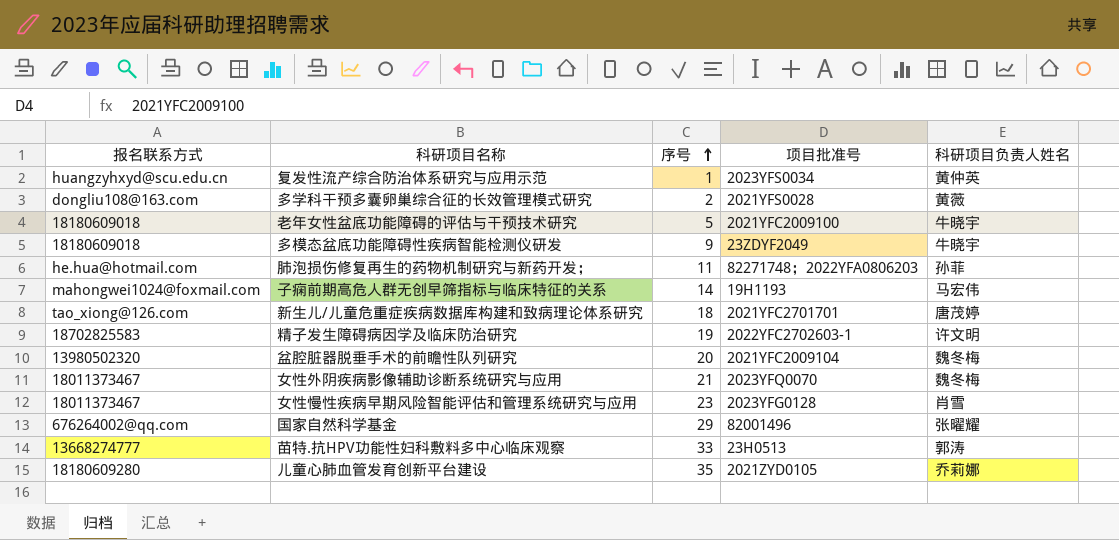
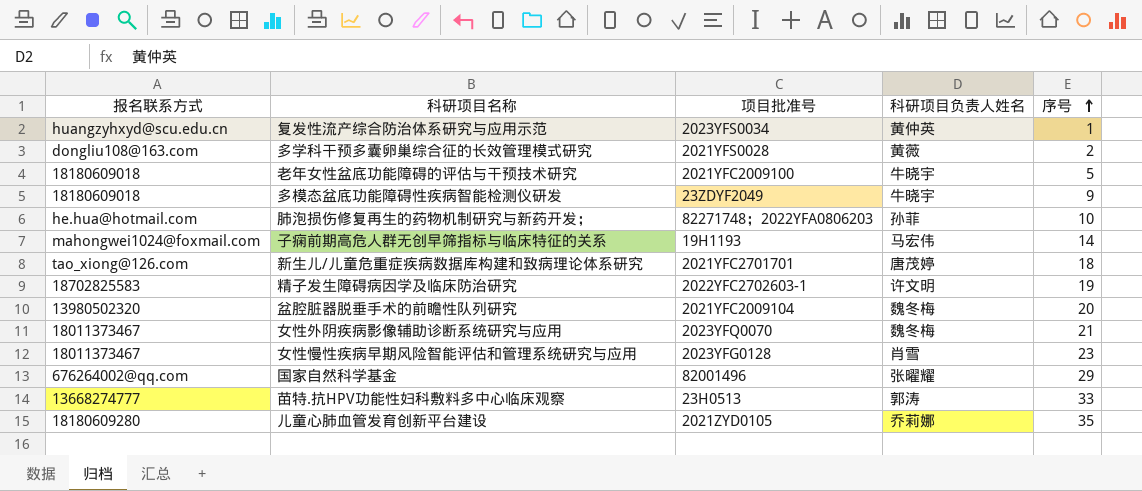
column 序号 | position: 3 -> 5
肺泡损伤修复再生的药物机制研究与新药开发； | 序号: 11 -> 10

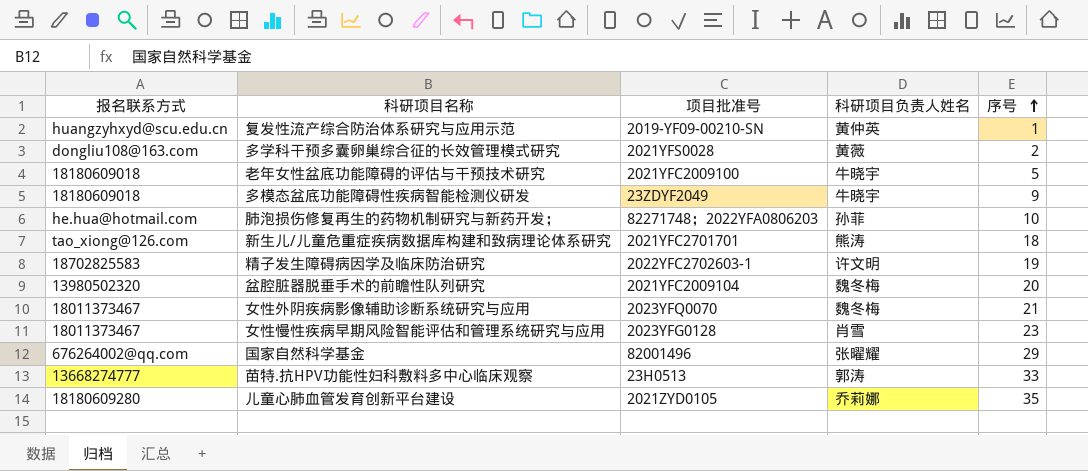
row 子痫前期高危人群无创早筛指标与临床特征的关系: mahongwei1024@foxmail.com | 19H1193 | 马宏伟 | 14 -> none
复发性流产综合防治体系研究与应用示范 | 项目批准号: 2023YFS0034 -> 2019-YF09-00210-SN
新生儿/儿童危重症疾病数据库构建和致病理论体系研究 | 科研项目负责人姓名: 唐茂婷 -> 熊涛

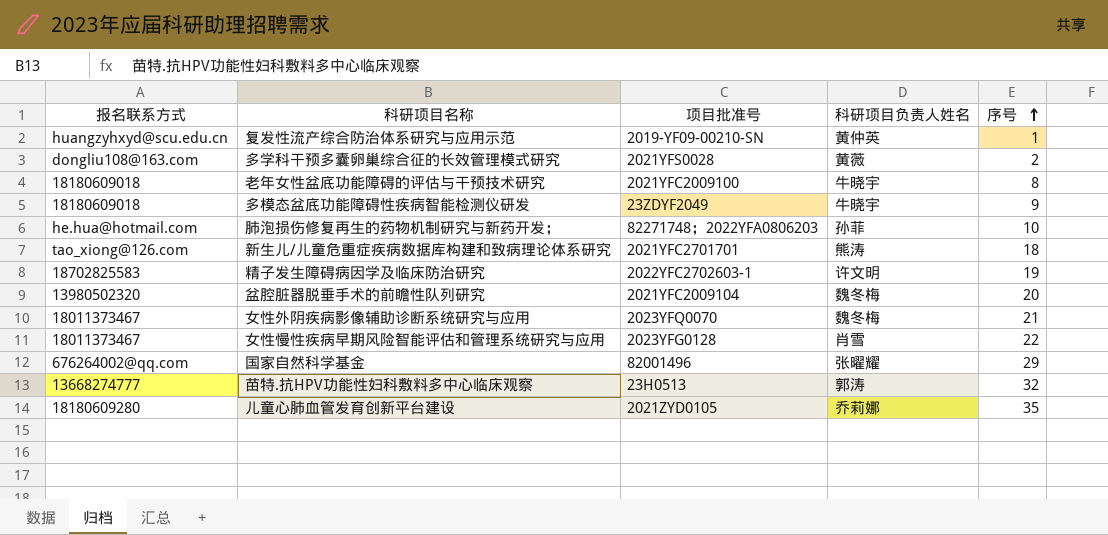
老年女性盆底功能障碍的评估与干预技术研究 | 序号: 5 -> 8
女性慢性疾病早期风险智能评估和管理系统研究与应用 | 序号: 23 -> 22
苗特.抗HPV功能性妇科敷料多中心临床观察 | 序号: 33 -> 32

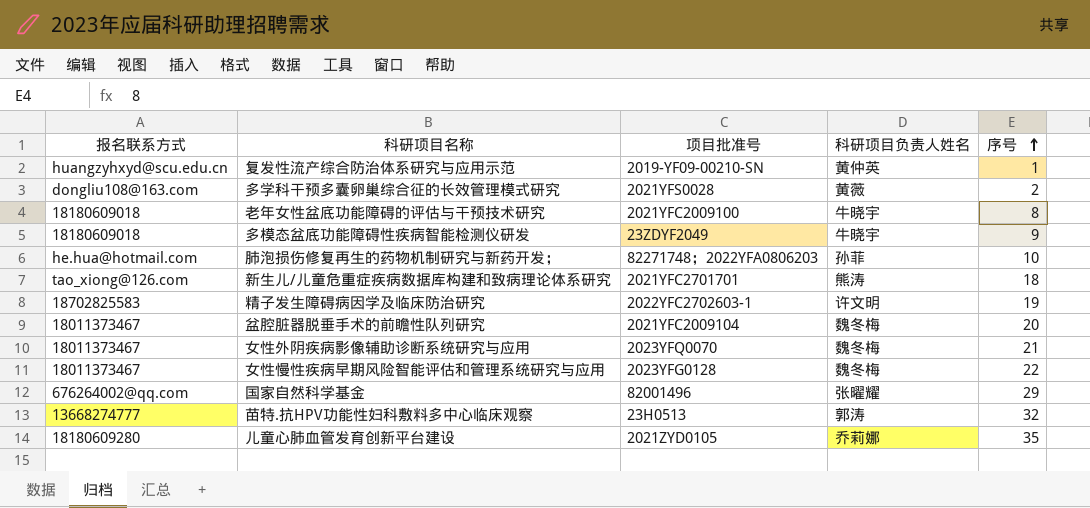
盆腔脏器脱垂手术的前瞻性队列研究 | 报名联系方式: 13980502320 -> 18011373467
女性慢性疾病早期风险智能评估和管理系统研究与应用 | 科研项目负责人姓名: 肖雪 -> 魏冬梅

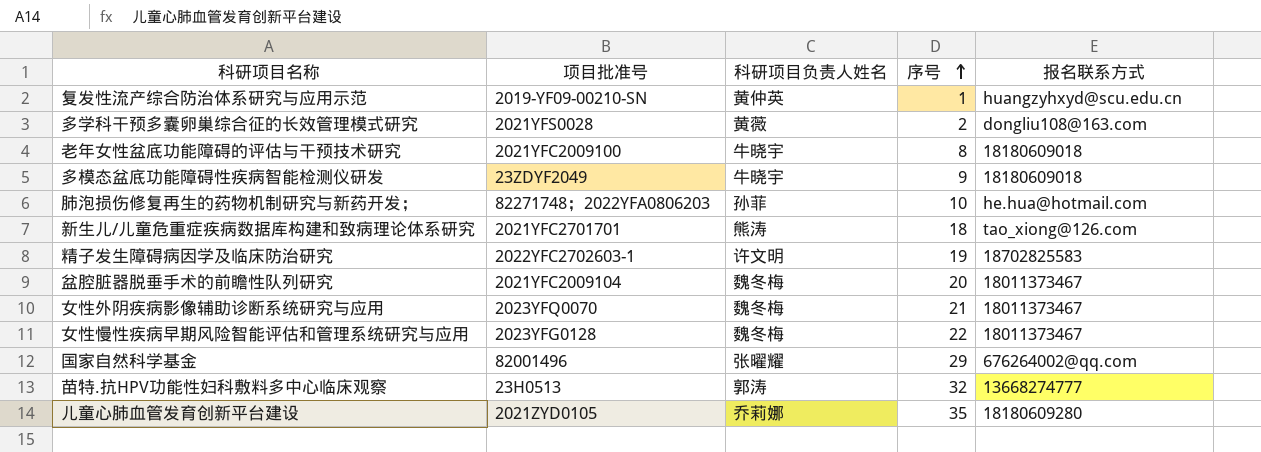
column 报名联系方式 | position: 1 -> 5

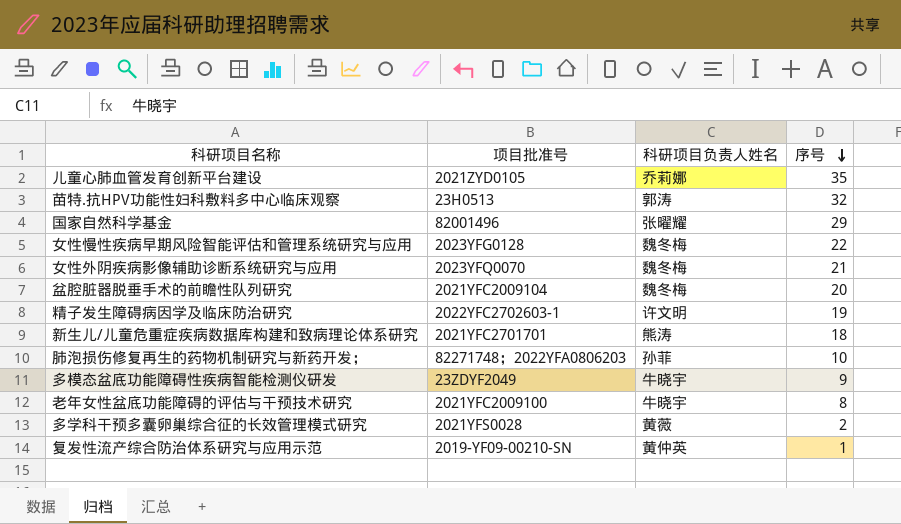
row order: 序号 ascending -> 序号 descending
column 报名联系方式 | position: 5 -> none

